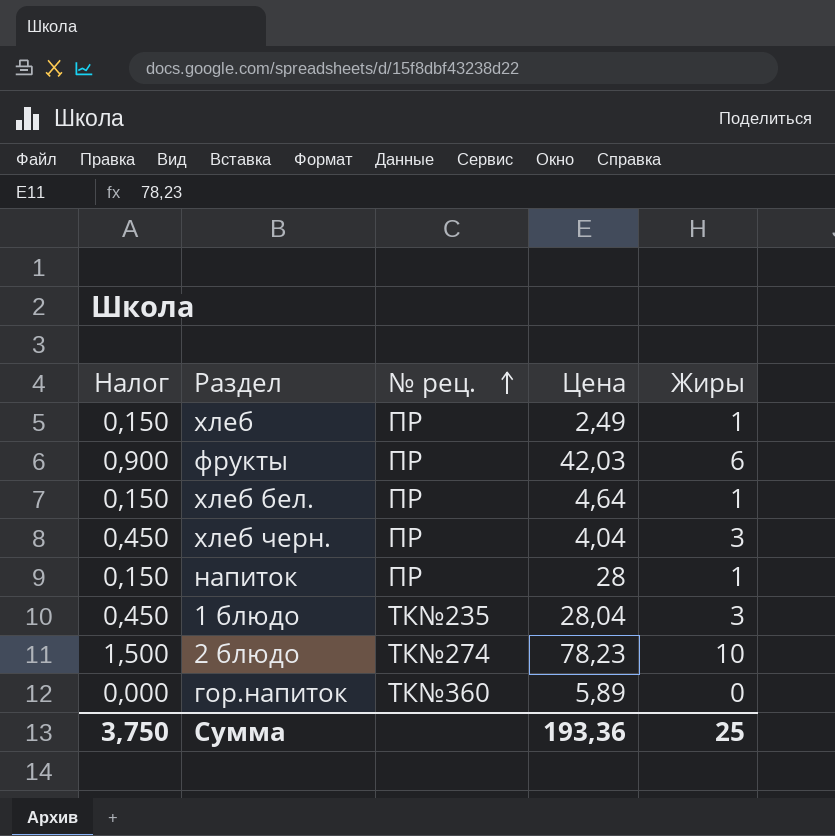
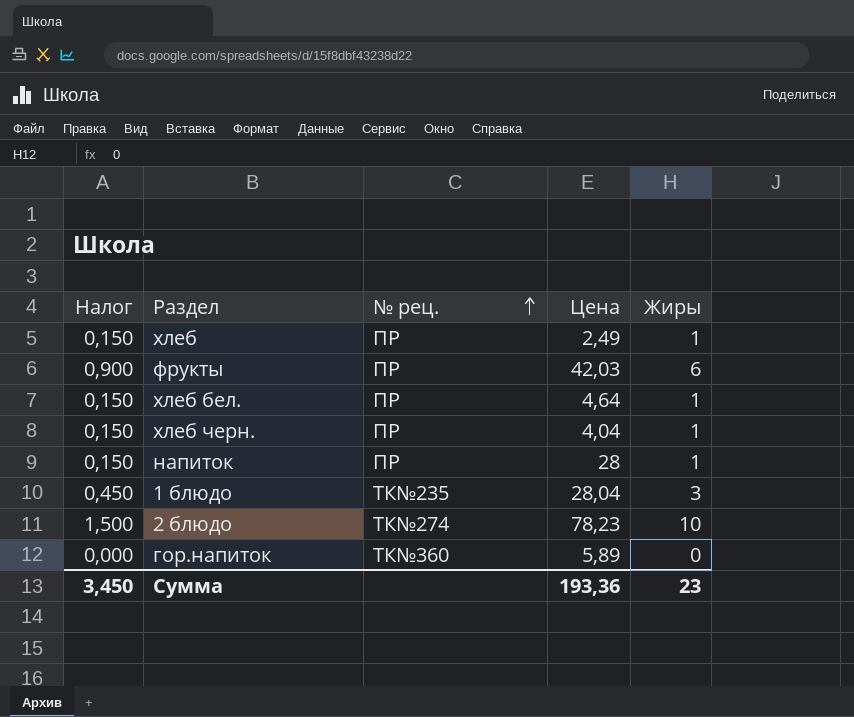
хлеб черн. | Налог: 0,450 -> 0,150
хлеб черн. | Жиры: 3 -> 1
Сумма | Налог: 3,750 -> 3,450
Сумма | Жиры: 25 -> 23

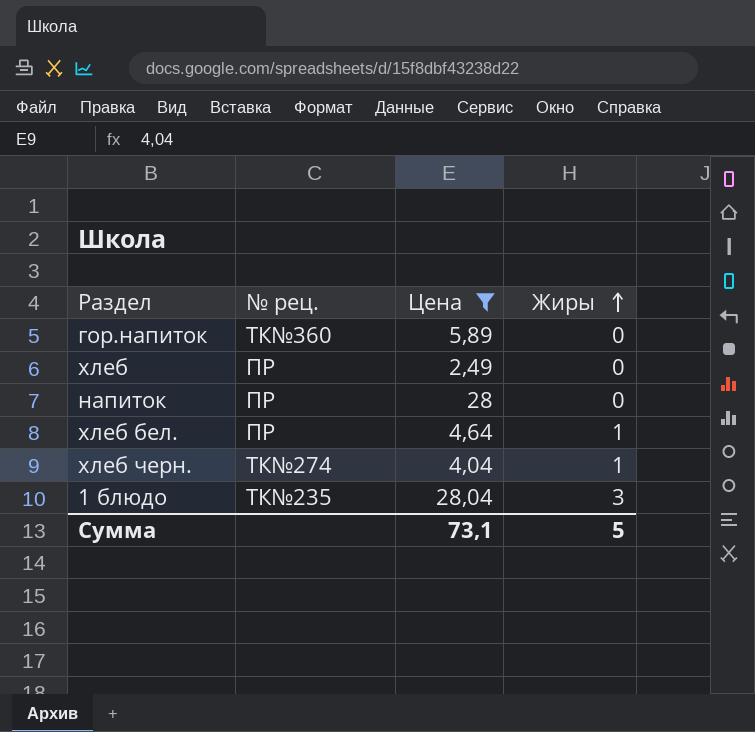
filter: none -> Цена <= 28,04
row order: № рец. ascending -> Жиры ascending
column Налог | formula: [Жиры] * 0,15 -> none
хлеб | Жиры: 1 -> 0
напиток | Жиры: 1 -> 0
хлеб черн. | № рец.: ПР -> ТК№274
Сумма | Цена: 193,36 -> 73,1
Сумма | Жиры: 23 -> 5

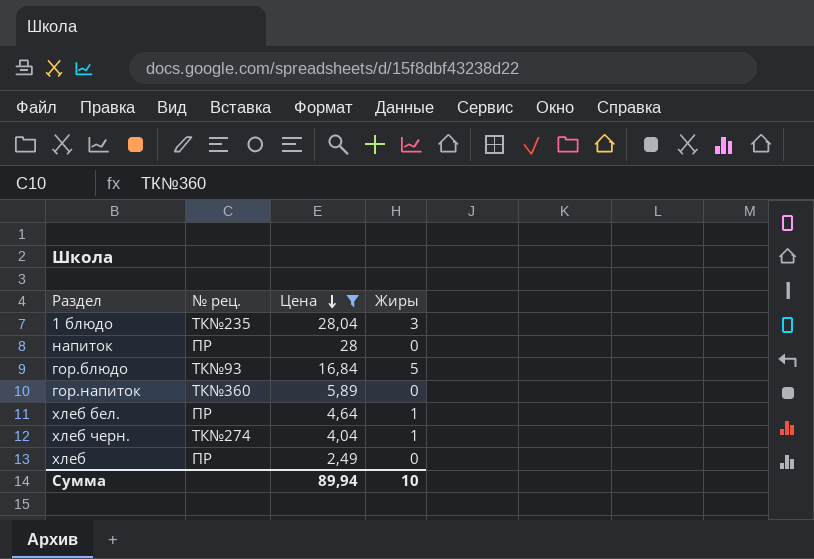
row order: Жиры ascending -> Цена descending
row гор.блюдо: none -> ТК№93 | 16,84 | 5
Сумма | Цена: 73,1 -> 89,94
Сумма | Жиры: 5 -> 10

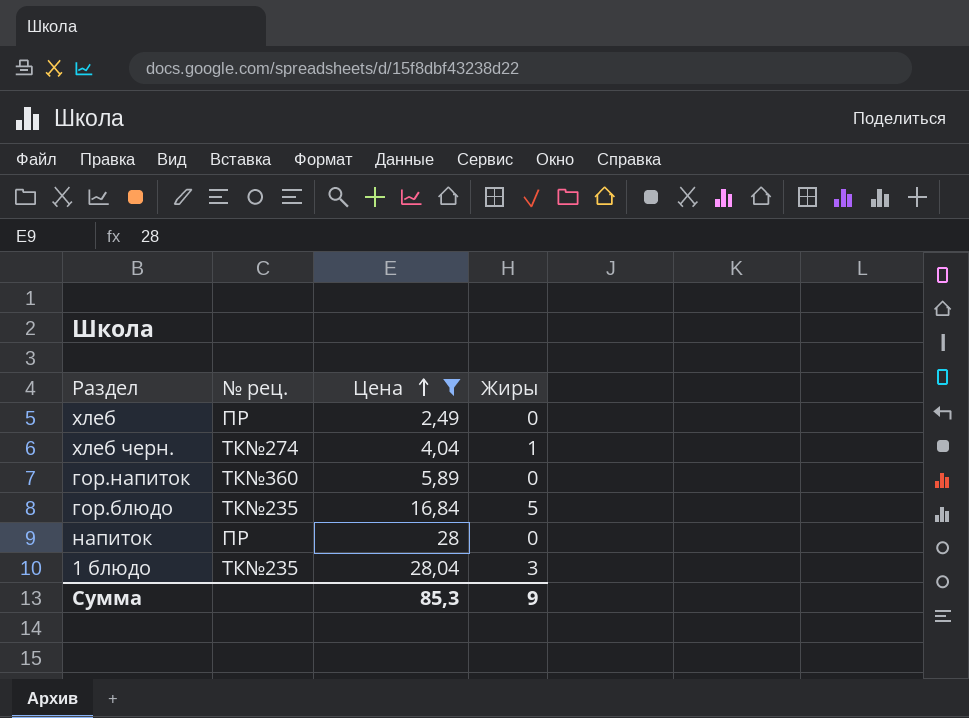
row order: Цена descending -> Цена ascending
row хлеб бел.: ПР | 4,64 | 1 -> none
гор.блюдо | № рец.: ТК№93 -> ТК№235
Сумма | Цена: 89,94 -> 85,3
Сумма | Жиры: 10 -> 9

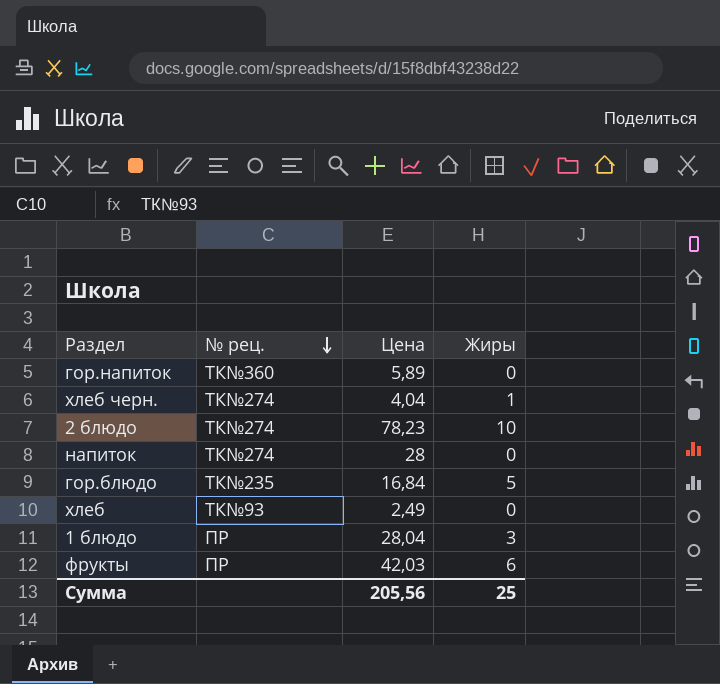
filter: Цена <= 28,04 -> none
row order: Цена ascending -> № рец. descending
напиток | № рец.: ПР -> ТК№274
хлеб | № рец.: ПР -> ТК№93
1 блюдо | № рец.: ТК№235 -> ПР
Сумма | Цена: 85,3 -> 205,56
Сумма | Жиры: 9 -> 25

